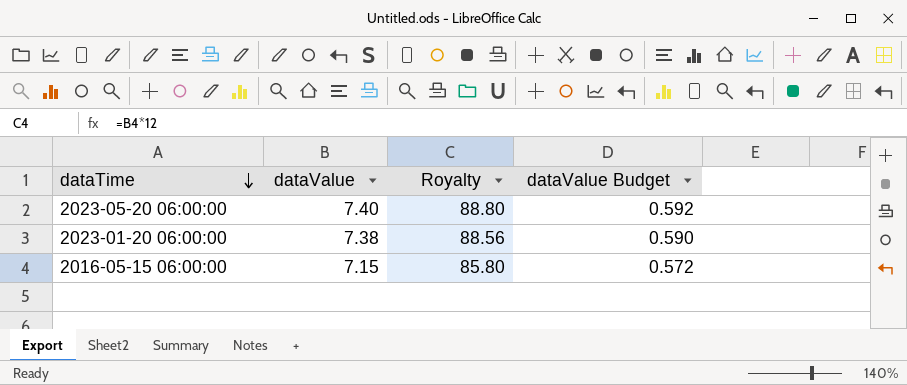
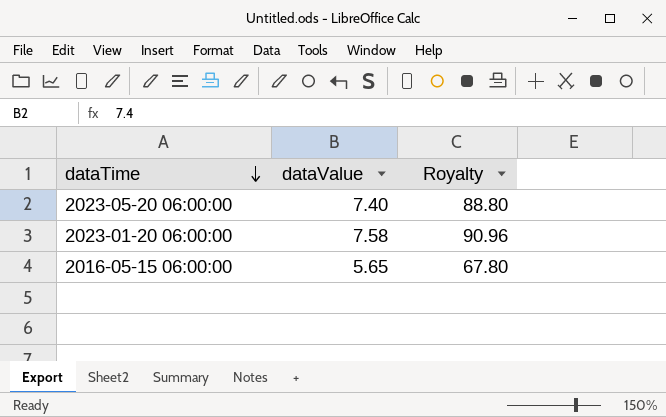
column dataValue Budget | formula: [dataValue] * 0.08 -> none
2023-01-20 06:00:00 | dataValue: 7.38 -> 7.58
2023-01-20 06:00:00 | Royalty: 88.56 -> 90.96
2016-05-15 06:00:00 | dataValue: 7.15 -> 5.65
2016-05-15 06:00:00 | Royalty: 85.80 -> 67.80

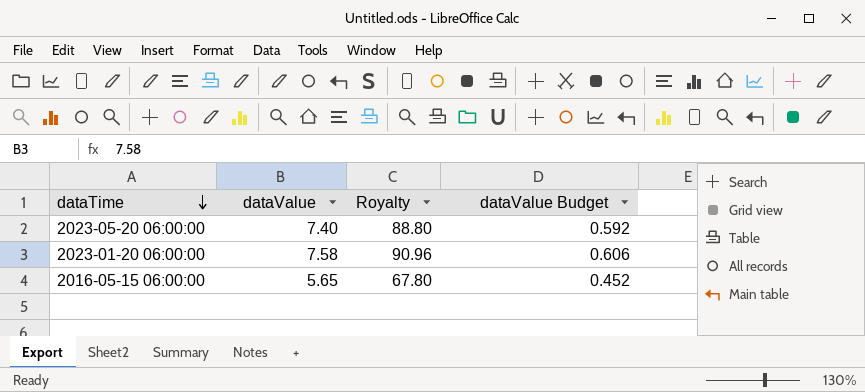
column dataValue Budget | formula: none -> [dataValue] * 0.08

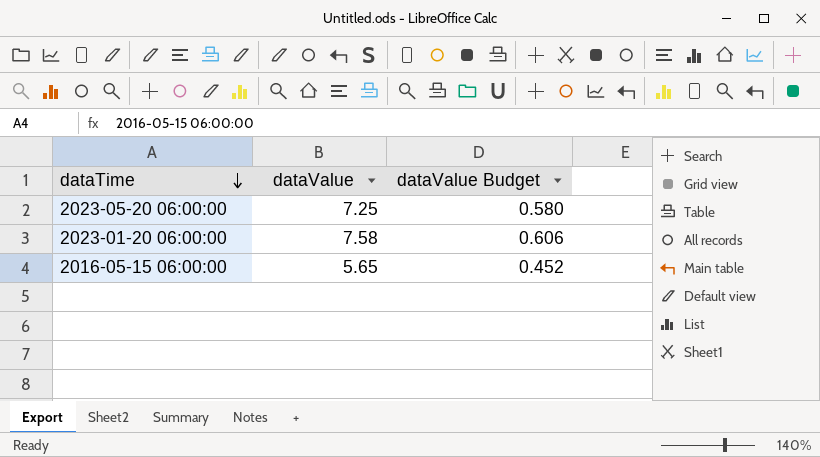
column Royalty | formula: [dataValue] * 12 -> none
2023-05-20 06:00:00 | dataValue: 7.40 -> 7.25
2023-05-20 06:00:00 | dataValue Budget: 0.592 -> 0.580

